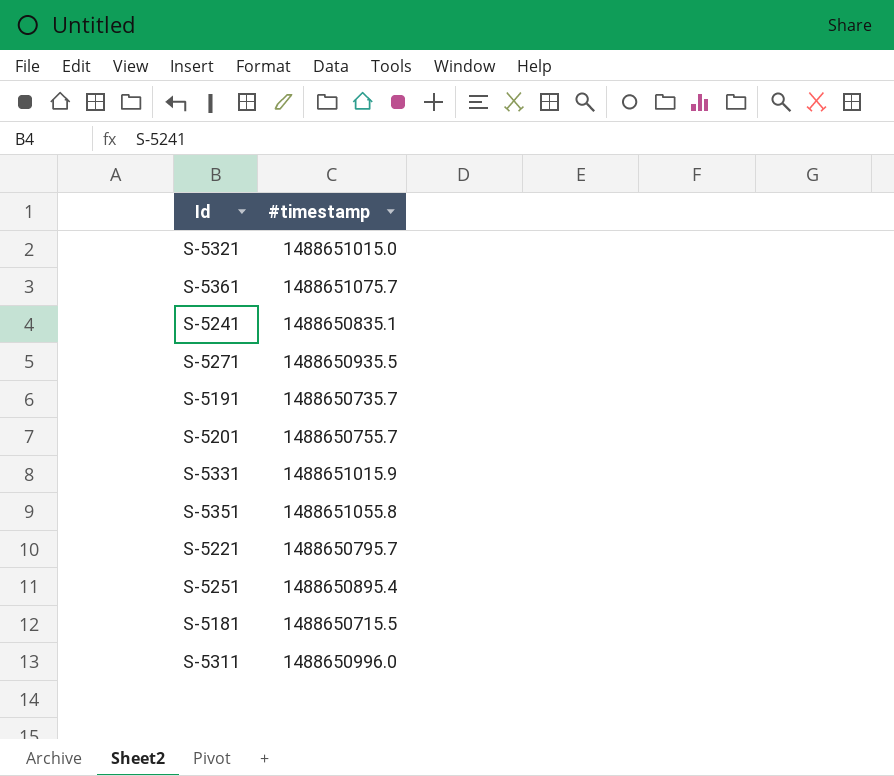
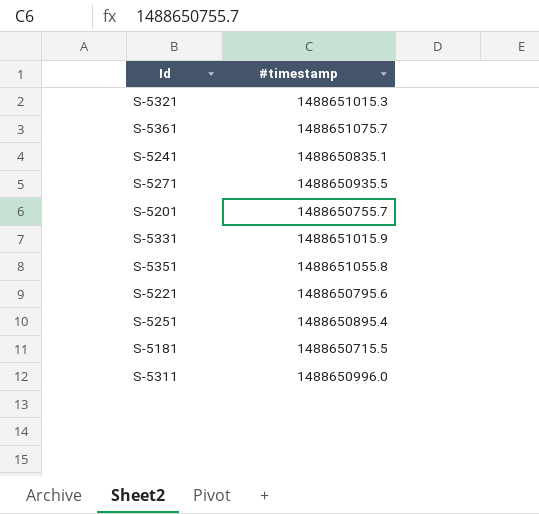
row S-5191: 1488650735.7 -> none
S-5321 | #timestamp: 1488651015.0 -> 1488651015.3
S-5221 | #timestamp: 1488650795.7 -> 1488650795.6

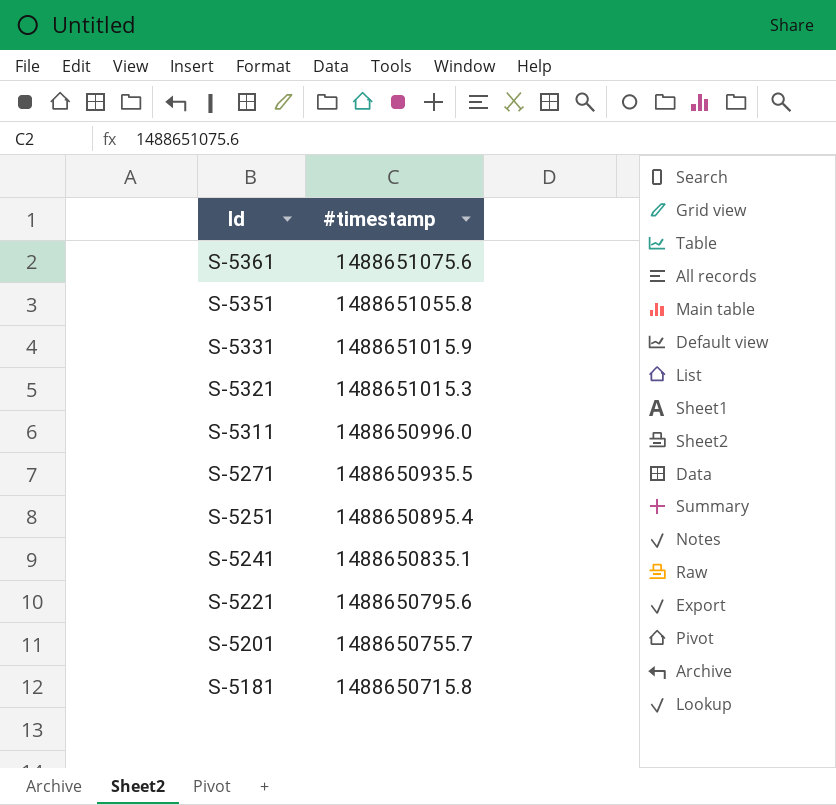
row order: none -> Id descending
S-5361 | #timestamp: 1488651075.7 -> 1488651075.6
S-5181 | #timestamp: 1488650715.5 -> 1488650715.8

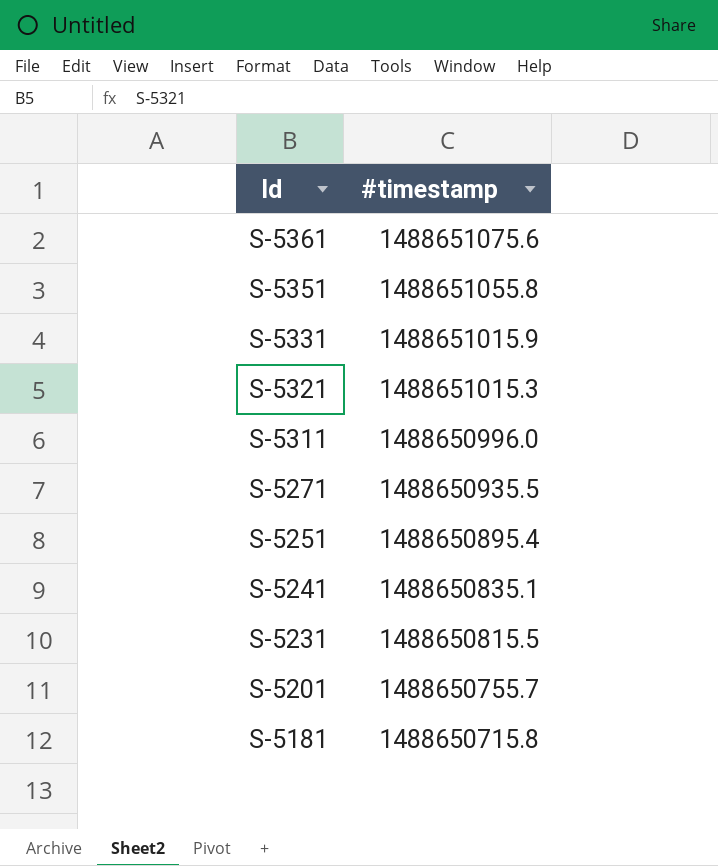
row S-5221: 1488650795.6 -> none
row S-5231: none -> 1488650815.5

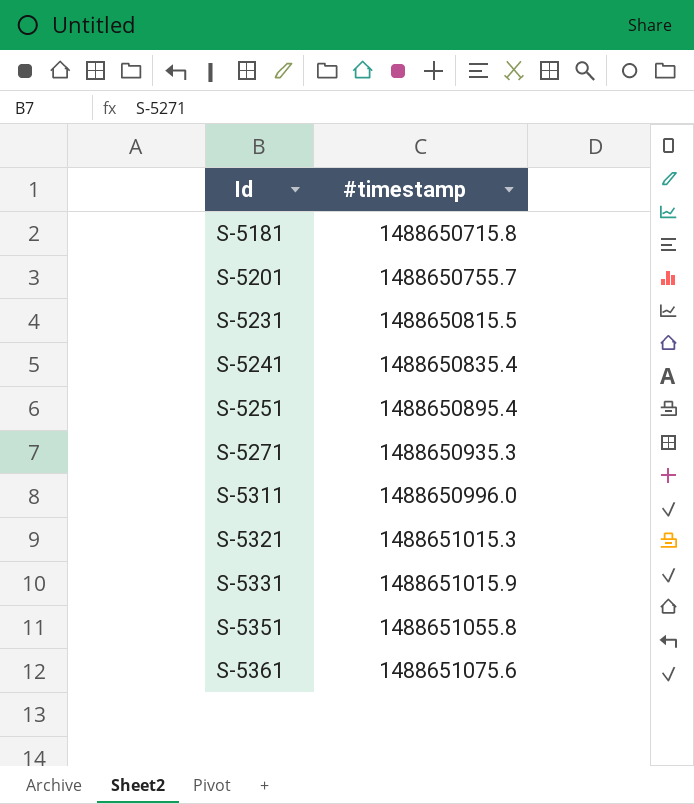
row order: Id descending -> Id ascending
S-5241 | #timestamp: 1488650835.1 -> 1488650835.4
S-5271 | #timestamp: 1488650935.5 -> 1488650935.3

